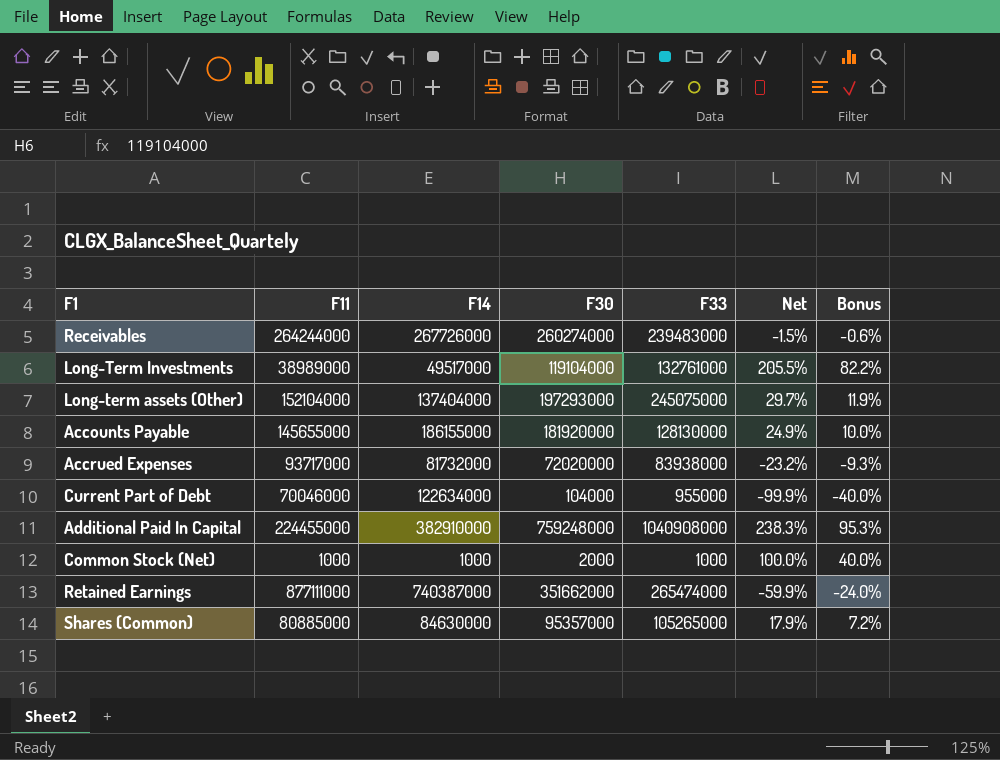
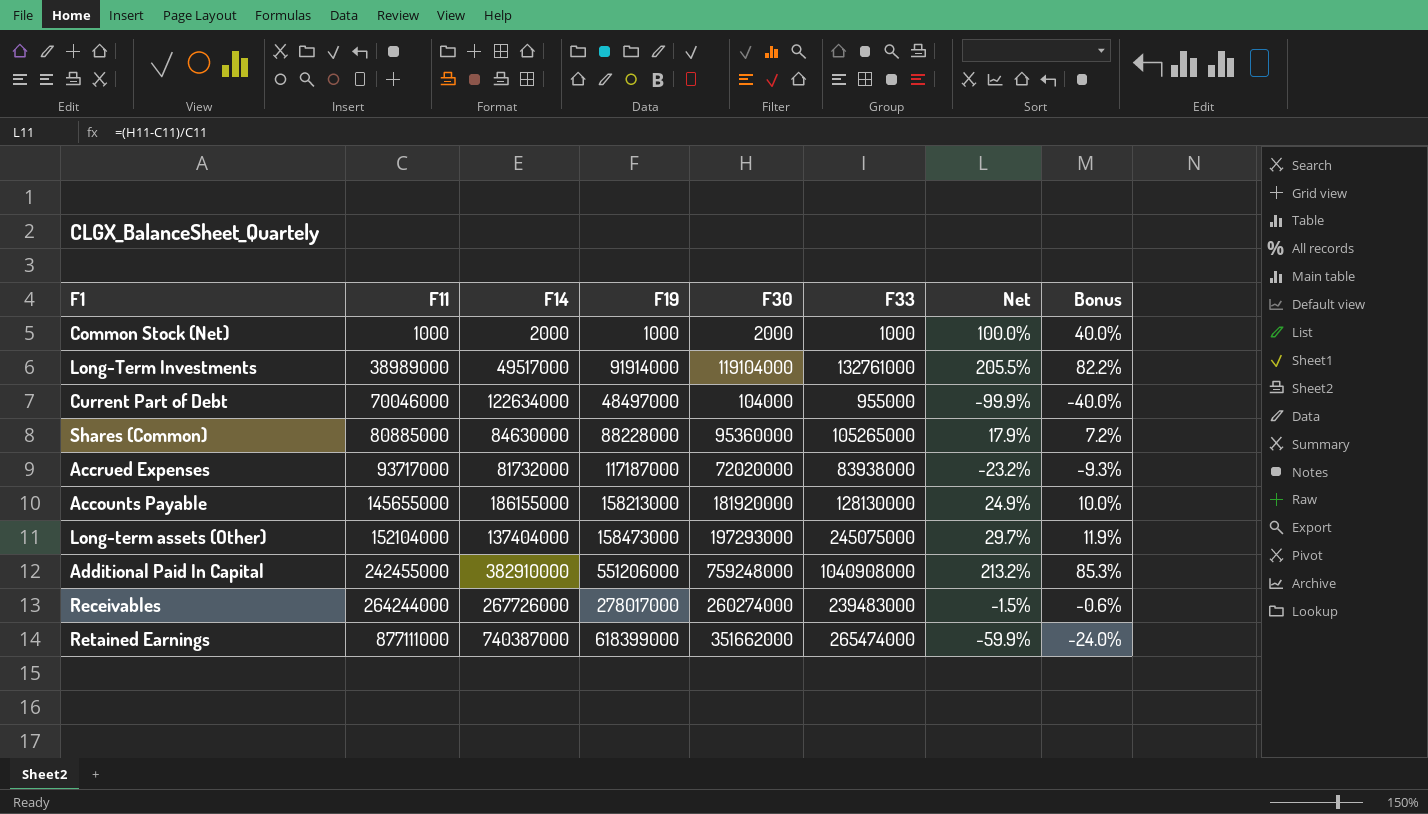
row order: none -> F11 ascending
column F19 | position: none -> 4
Common Stock (Net) | F14: 1000 -> 2000
Shares (Common) | F30: 95357000 -> 95360000
Additional Paid In Capital | F11: 224455000 -> 242455000
Additional Paid In Capital | Net: 238.3% -> 213.2%
Additional Paid In Capital | Bonus: 95.3% -> 85.3%

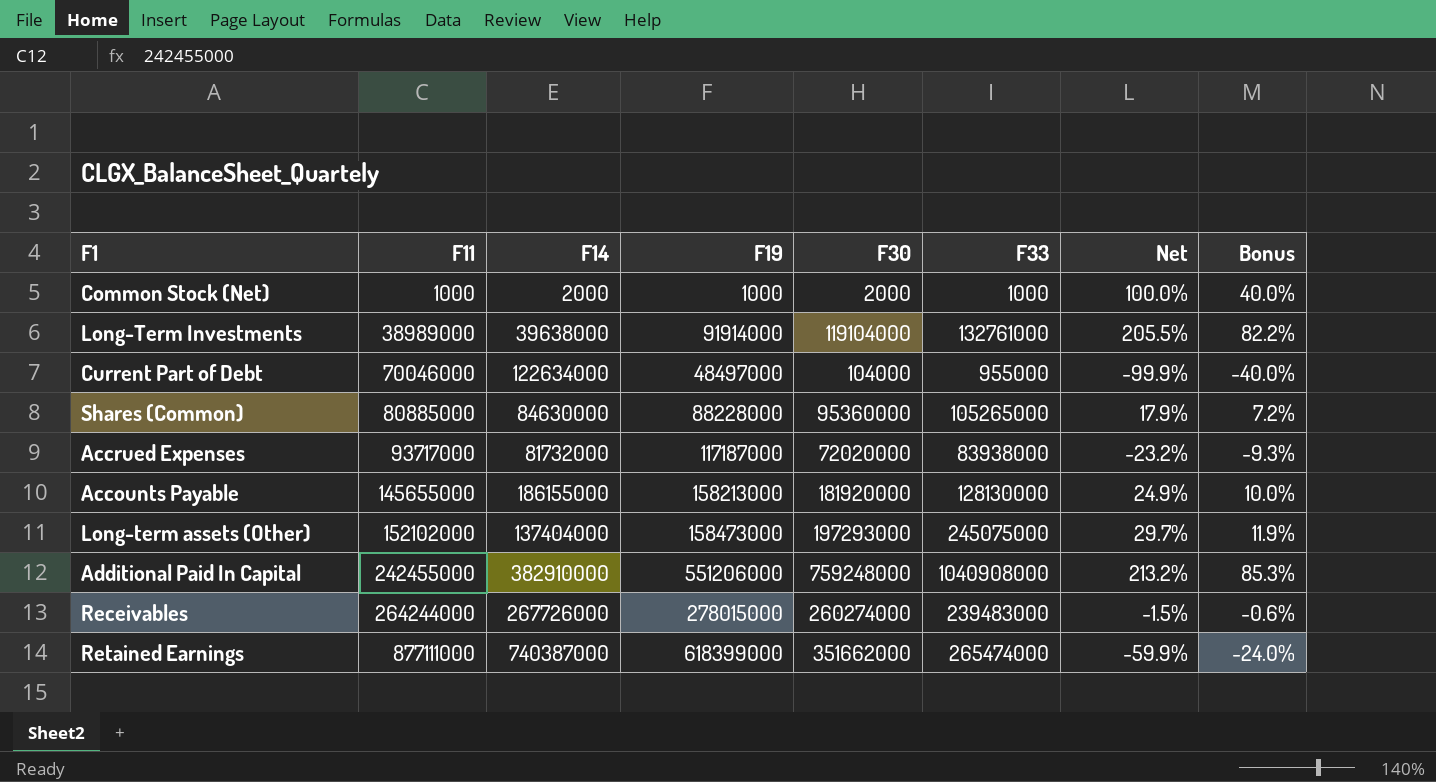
Long-Term Investments | F14: 49517000 -> 39638000
Long-term assets (Other) | F11: 152104000 -> 152102000
Receivables | F19: 278017000 -> 278015000

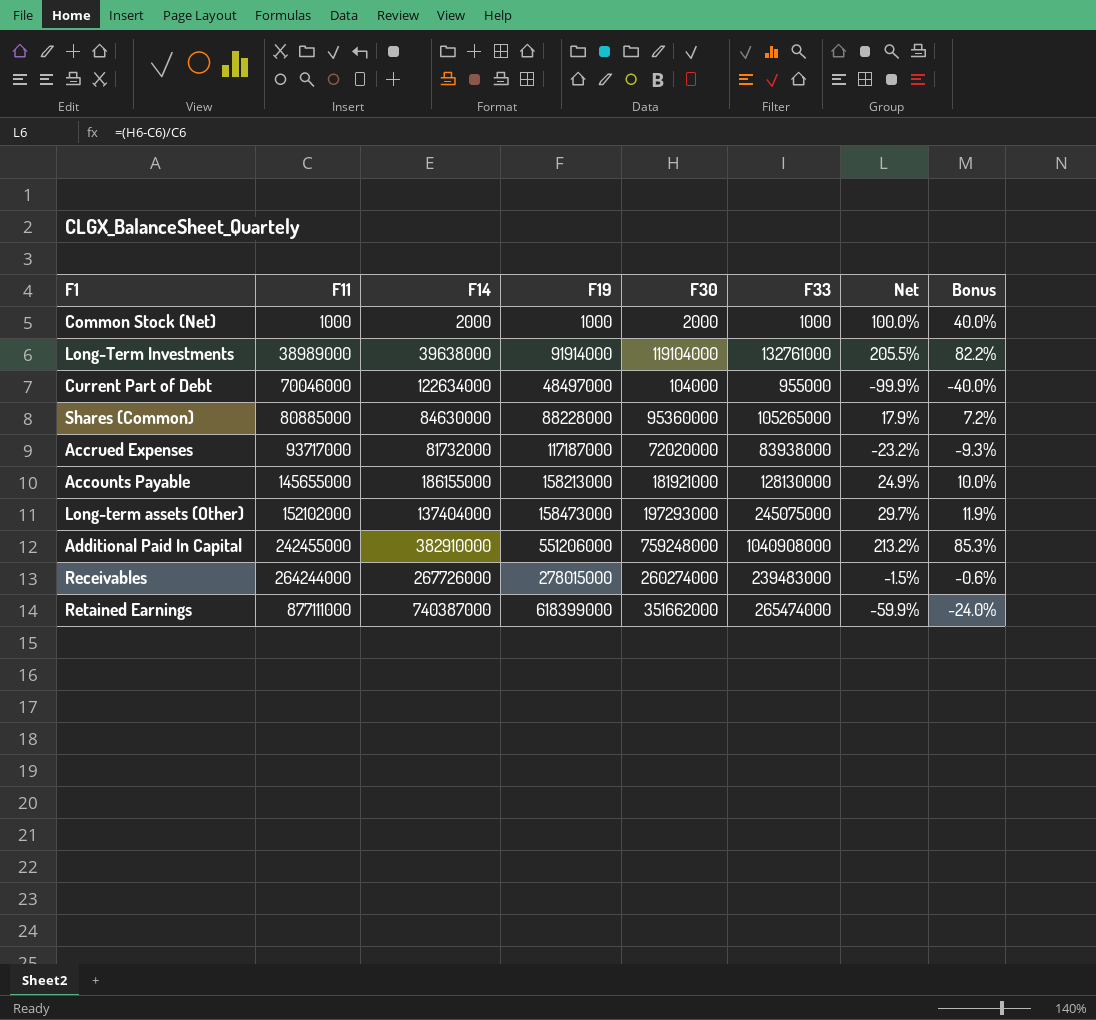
Accounts Payable | F30: 181920000 -> 181921000

